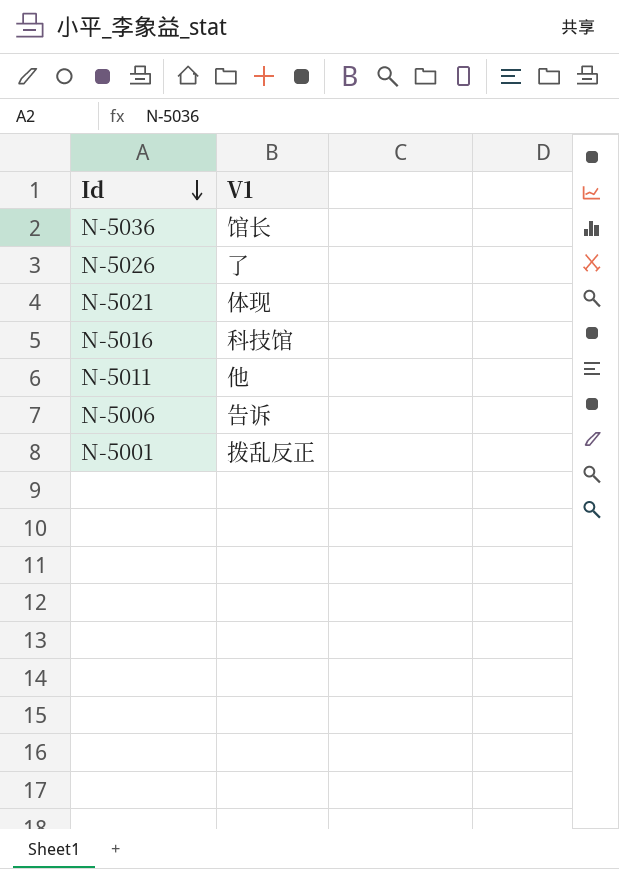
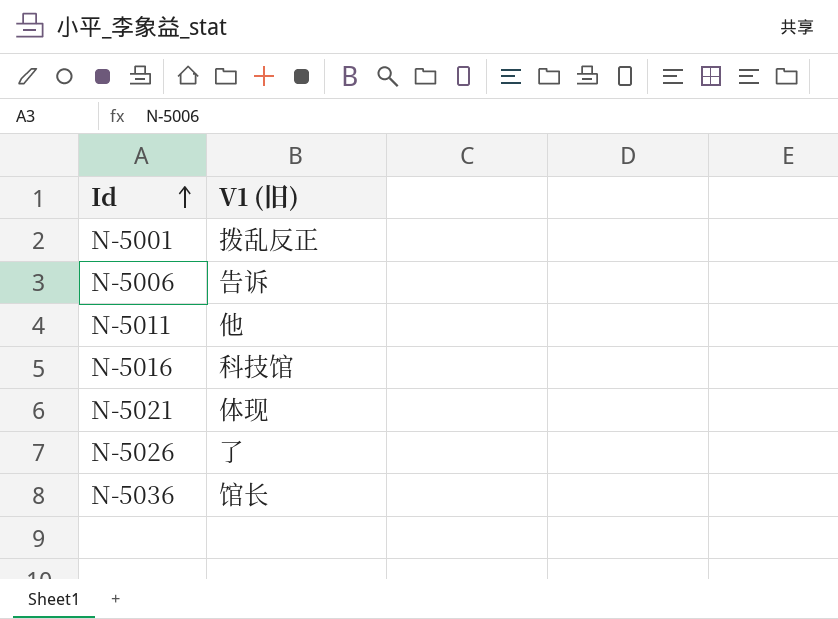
row order: Id descending -> Id ascending
column name: V1 -> V1 (旧)

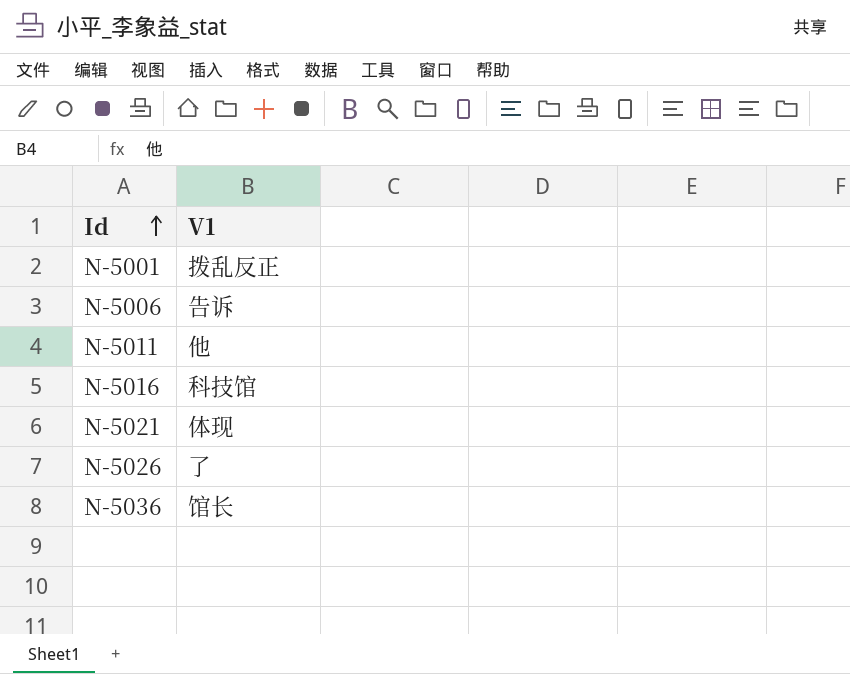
column name: V1 (旧) -> V1

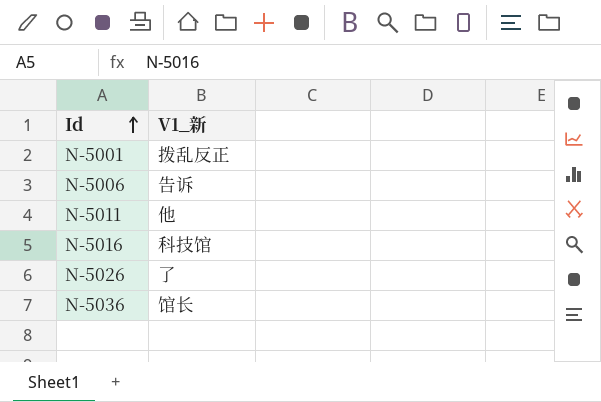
column name: V1 -> V1_新
row N-5021: 体现 -> none

